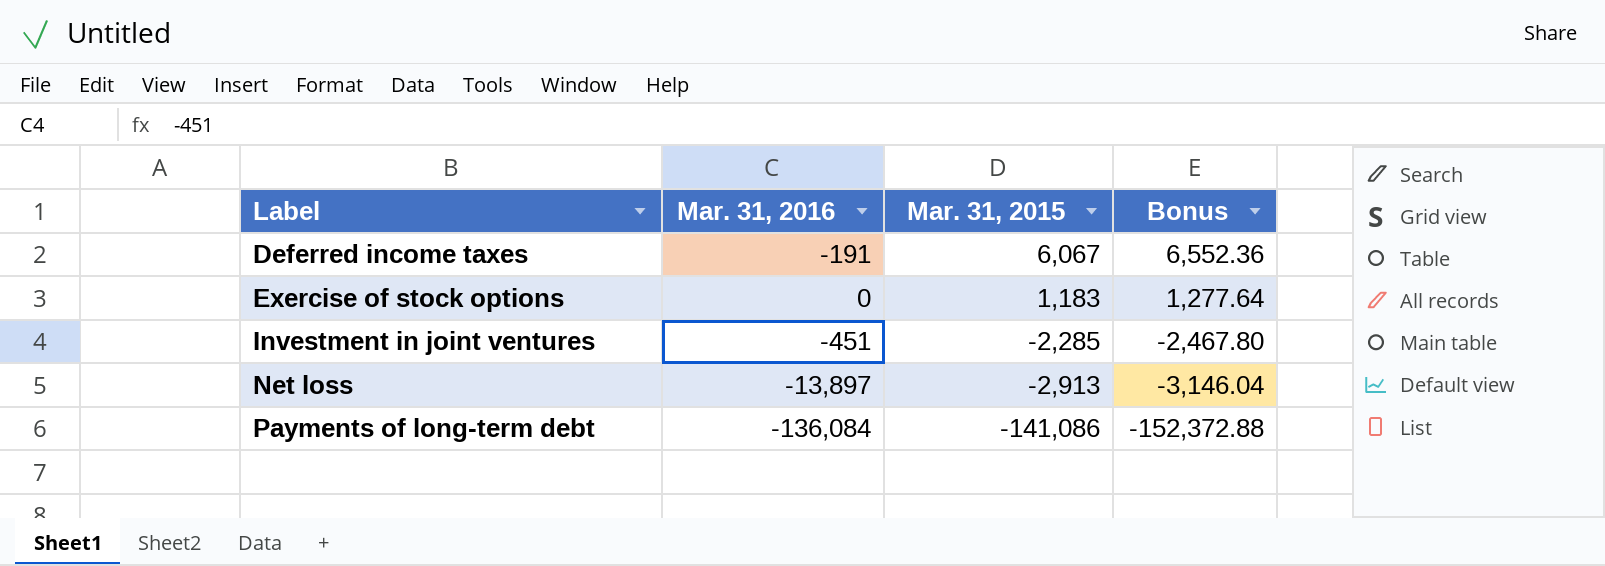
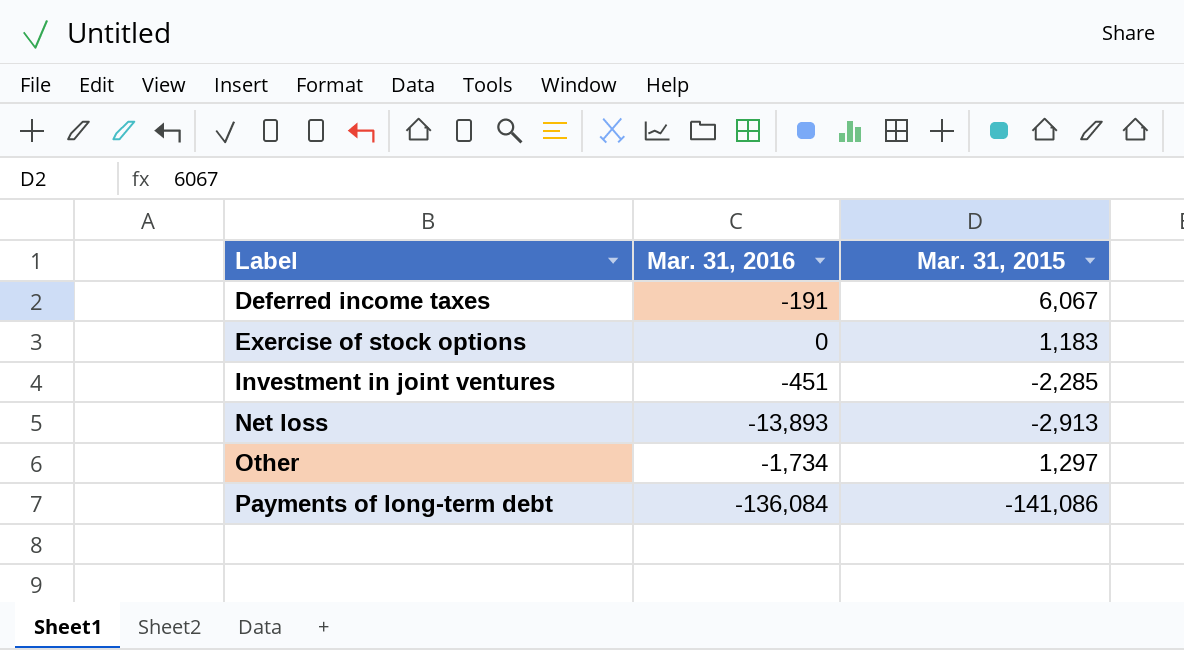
column Bonus | formula: [Mar. 31, 2015] * 1.08 -> none
Net loss | Mar. 31, 2016: -13,897 -> -13,893
row Other: none -> -1,734 | 1,297

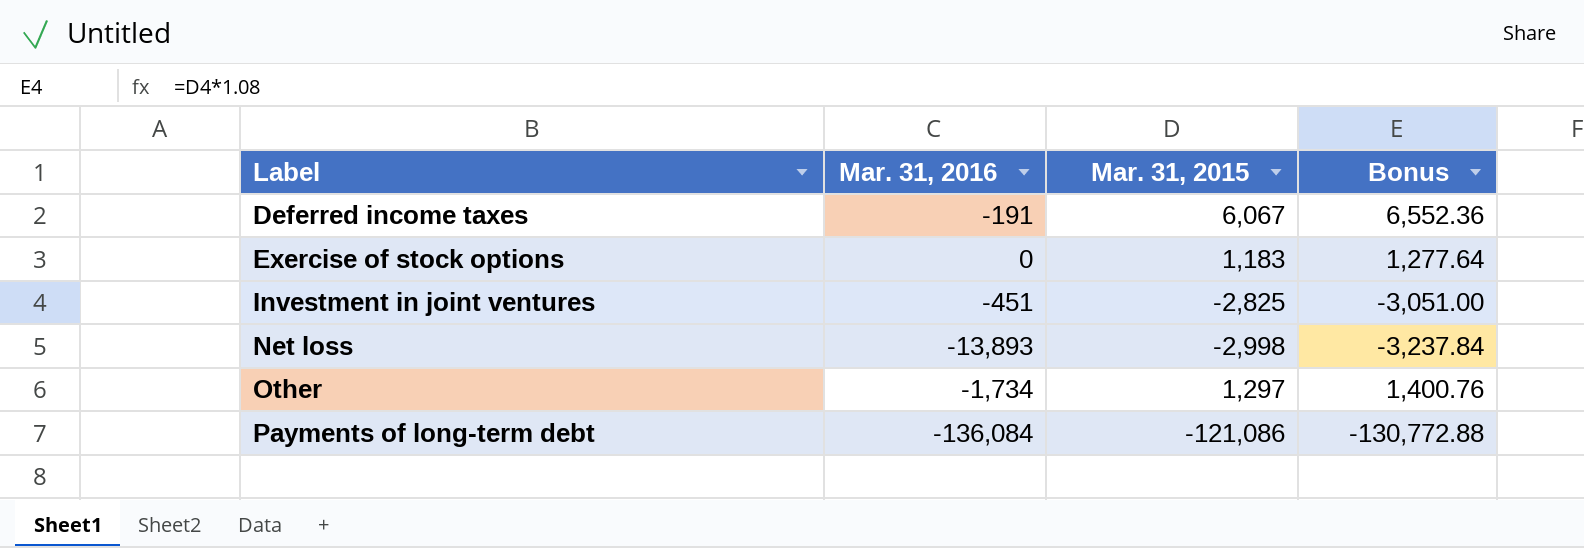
column Bonus | formula: none -> [Mar. 31, 2015] * 1.08
Investment in joint ventures | Mar. 31, 2015: -2,285 -> -2,825
Net loss | Mar. 31, 2015: -2,913 -> -2,998
Payments of long-term debt | Mar. 31, 2015: -141,086 -> -121,086

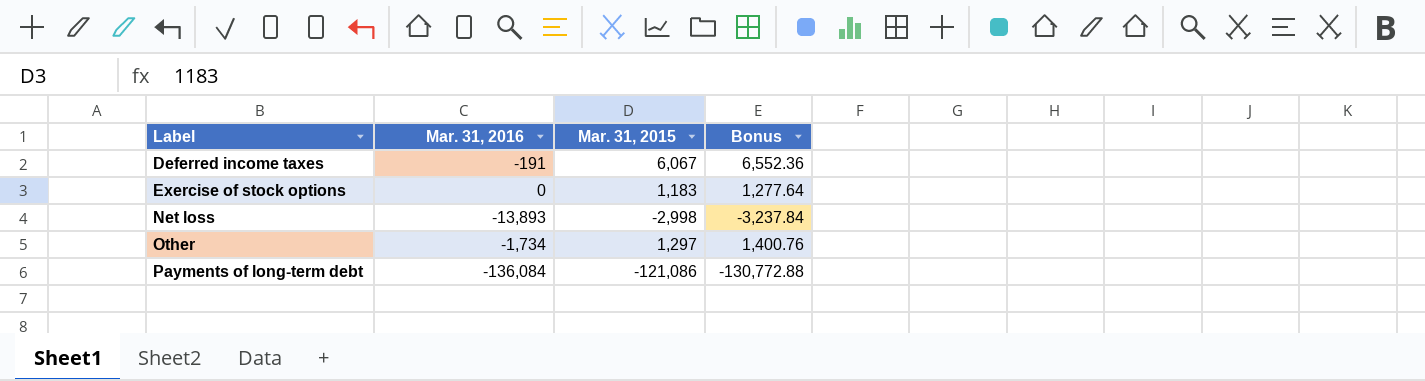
row Investment in joint ventures: -451 | -2,825 | -3,051.00 -> none

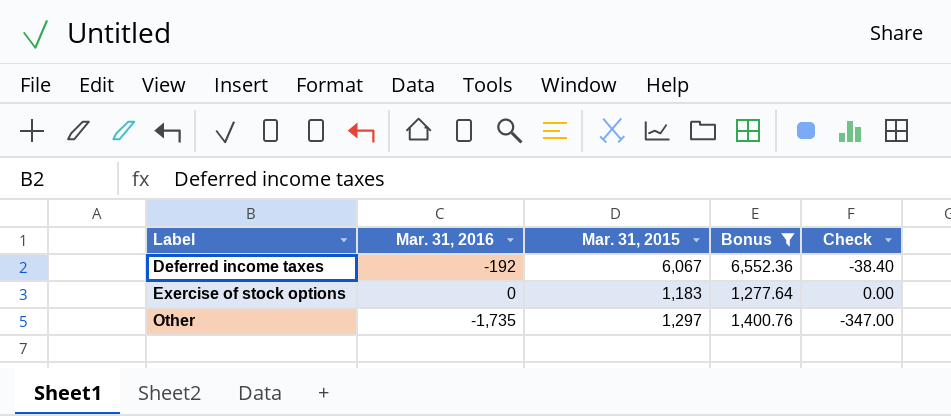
filter: none -> Bonus >= 1,277.64
column Check | formula: none -> [Mar. 31, 2016] * 0.2
Deferred income taxes | Mar. 31, 2016: -191 -> -192
Other | Mar. 31, 2016: -1,734 -> -1,735

